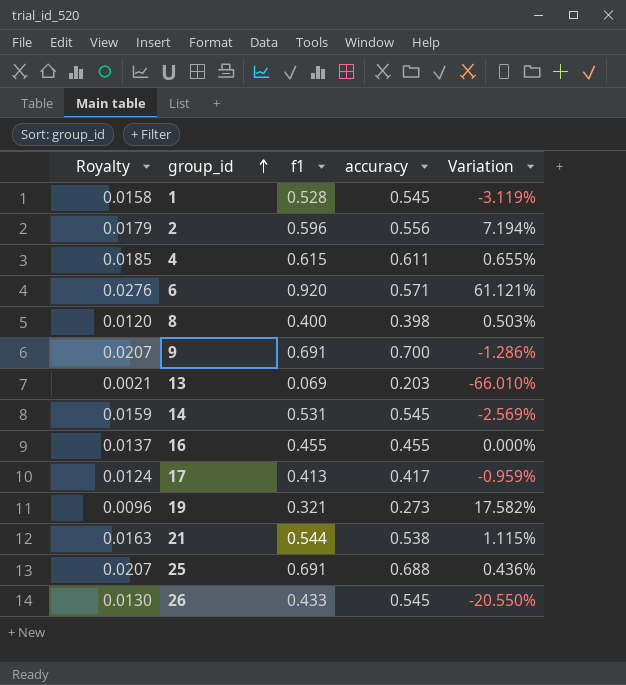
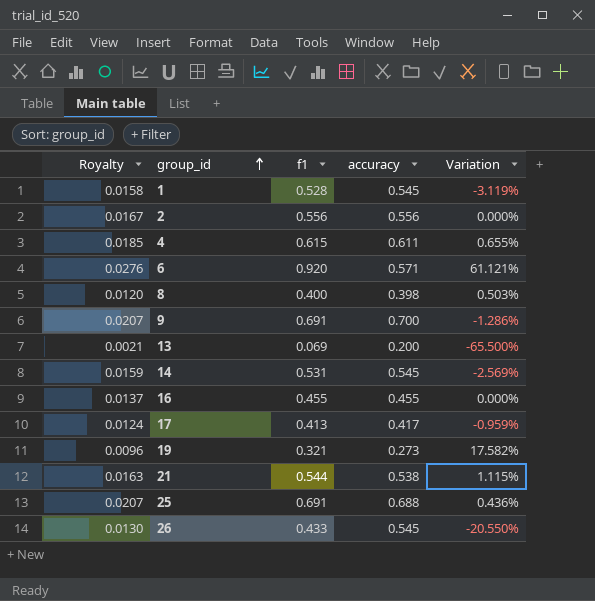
2 | Royalty: 0.0179 -> 0.0167
2 | f1: 0.596 -> 0.556
2 | Variation: 7.194% -> 0.000%
13 | accuracy: 0.203 -> 0.200
13 | Variation: -66.010% -> -65.500%

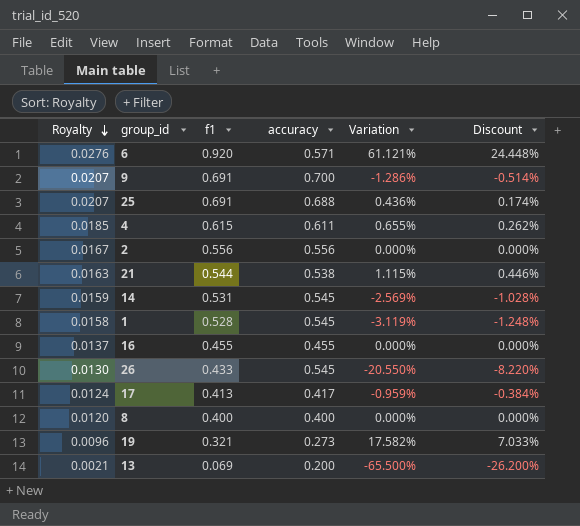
row order: group_id ascending -> Royalty descending
column Discount | formula: none -> [Variation] * 0.4
8 | accuracy: 0.398 -> 0.400
8 | Variation: 0.503% -> 0.000%

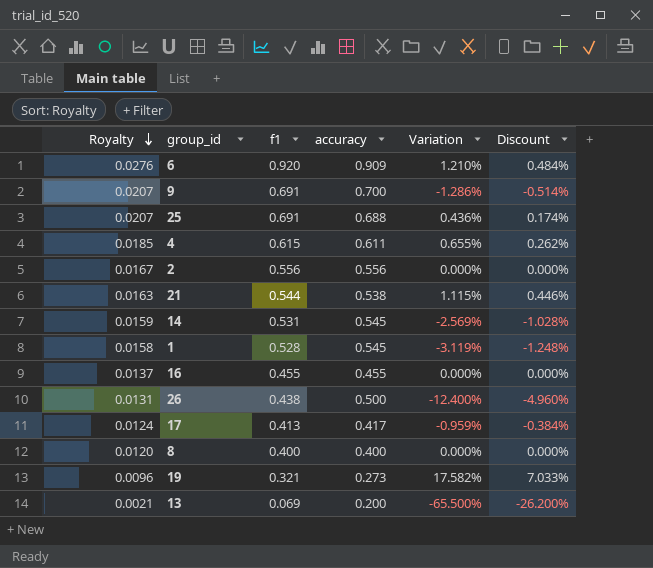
6 | accuracy: 0.571 -> 0.909
6 | Variation: 61.121% -> 1.210%
6 | Discount: 24.448% -> 0.484%
26 | Royalty: 0.0130 -> 0.0131
26 | f1: 0.433 -> 0.438
26 | accuracy: 0.545 -> 0.500
26 | Variation: -20.550% -> -12.400%
26 | Discount: -8.220% -> -4.960%

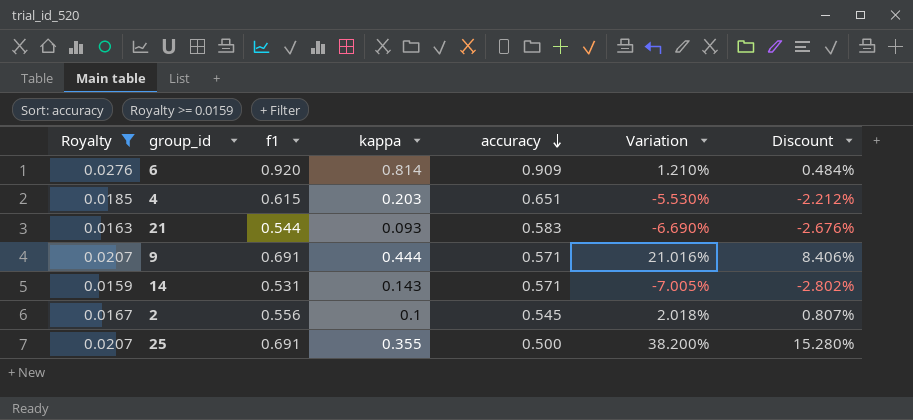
filter: none -> Royalty >= 0.0159
row order: Royalty descending -> accuracy descending
column kappa | position: none -> 4
4 | accuracy: 0.611 -> 0.651
4 | Variation: 0.655% -> -5.530%
4 | Discount: 0.262% -> -2.212%
21 | accuracy: 0.538 -> 0.583
21 | Variation: 1.115% -> -6.690%
21 | Discount: 0.446% -> -2.676%
9 | accuracy: 0.700 -> 0.571
9 | Variation: -1.286% -> 21.016%
9 | Discount: -0.514% -> 8.406%
14 | accuracy: 0.545 -> 0.571
14 | Variation: -2.569% -> -7.005%
14 | Discount: -1.028% -> -2.802%
2 | accuracy: 0.556 -> 0.545
2 | Variation: 0.000% -> 2.018%
2 | Discount: 0.000% -> 0.807%
25 | accuracy: 0.688 -> 0.500
25 | Variation: 0.436% -> 38.200%
25 | Discount: 0.174% -> 15.280%

